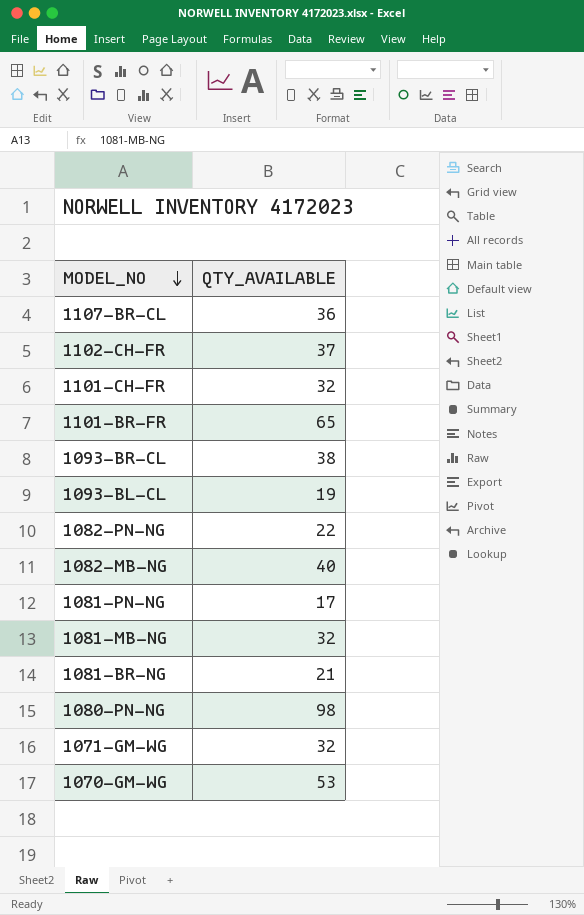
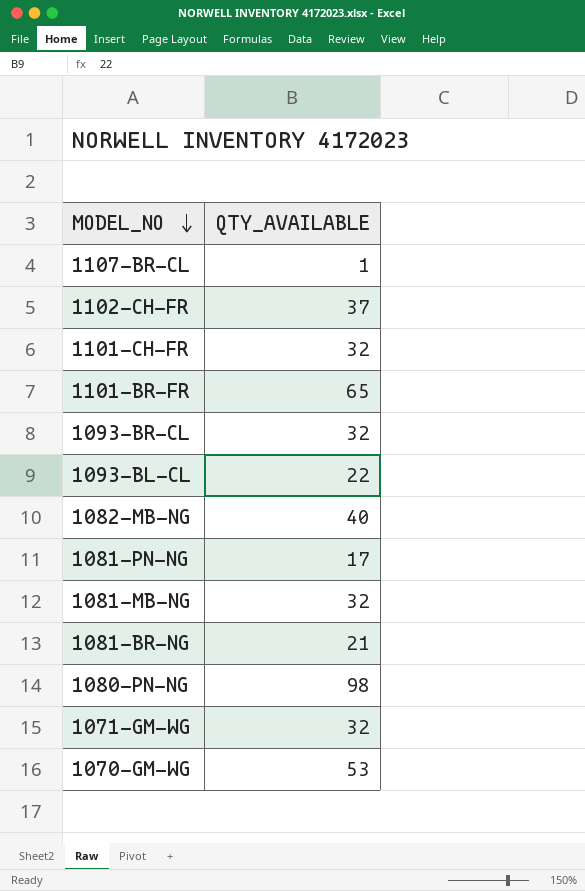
row 1082-PN-NG: 22 -> none
1107-BR-CL | QTY_AVAILABLE: 36 -> 1
1093-BR-CL | QTY_AVAILABLE: 38 -> 32
1093-BL-CL | QTY_AVAILABLE: 19 -> 22

